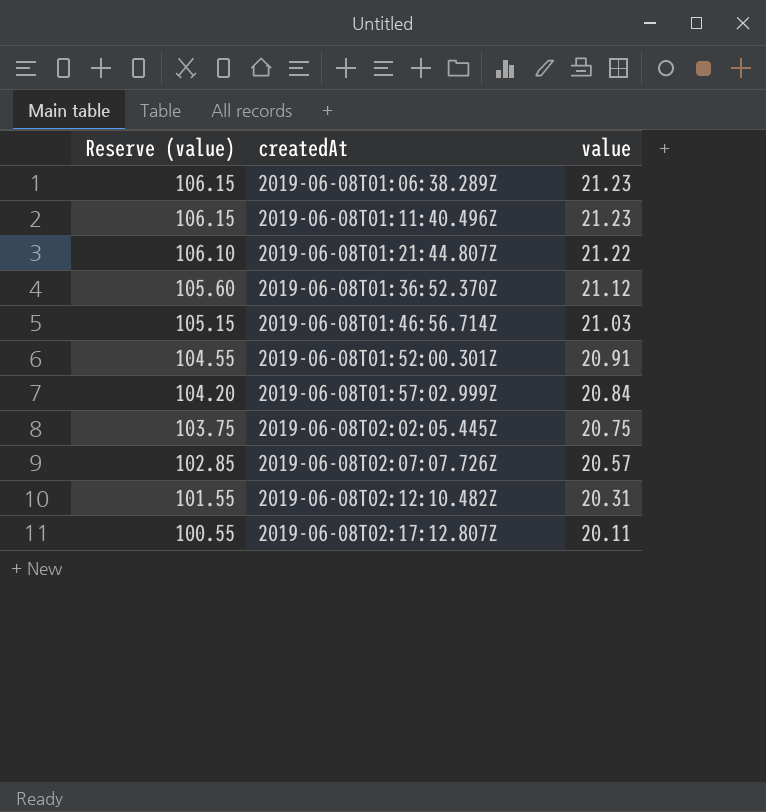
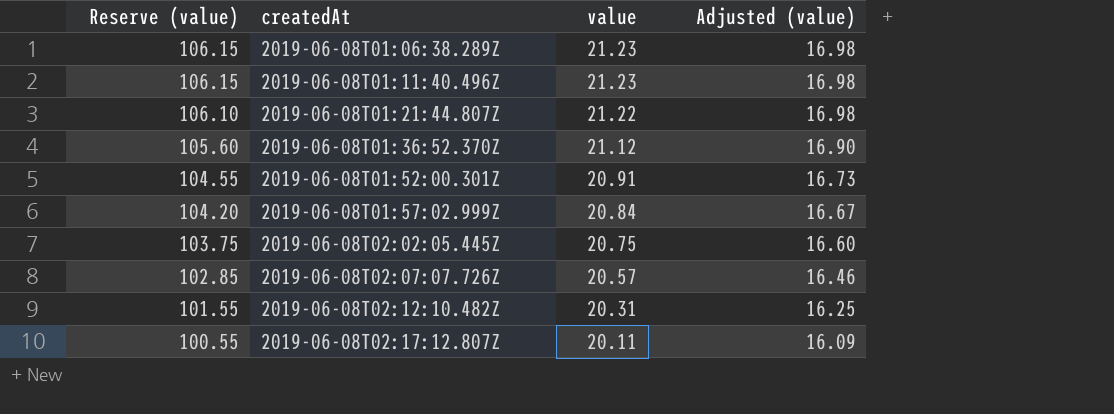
column Adjusted (value) | formula: none -> [value] * 0.8
row 2019-06-08T01:46:56.714Z: 105.15 | 21.03 -> none

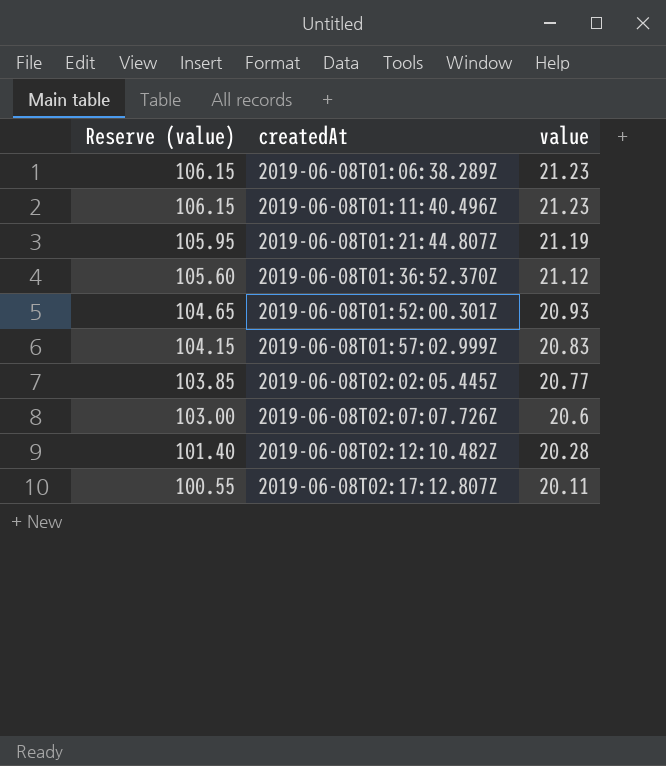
column Adjusted (value) | formula: [value] * 0.8 -> none
2019-06-08T01:21:44.807Z | Reserve (value): 106.10 -> 105.95
2019-06-08T01:21:44.807Z | value: 21.22 -> 21.19
2019-06-08T01:52:00.301Z | Reserve (value): 104.55 -> 104.65
2019-06-08T01:52:00.301Z | value: 20.91 -> 20.93
2019-06-08T01:57:02.999Z | Reserve (value): 104.20 -> 104.15
2019-06-08T01:57:02.999Z | value: 20.84 -> 20.83
2019-06-08T02:02:05.445Z | Reserve (value): 103.75 -> 103.85
2019-06-08T02:02:05.445Z | value: 20.75 -> 20.77
2019-06-08T02:07:07.726Z | Reserve (value): 102.85 -> 103.00
2019-06-08T02:07:07.726Z | value: 20.57 -> 20.6
2019-06-08T02:12:10.482Z | Reserve (value): 101.55 -> 101.40
2019-06-08T02:12:10.482Z | value: 20.31 -> 20.28

